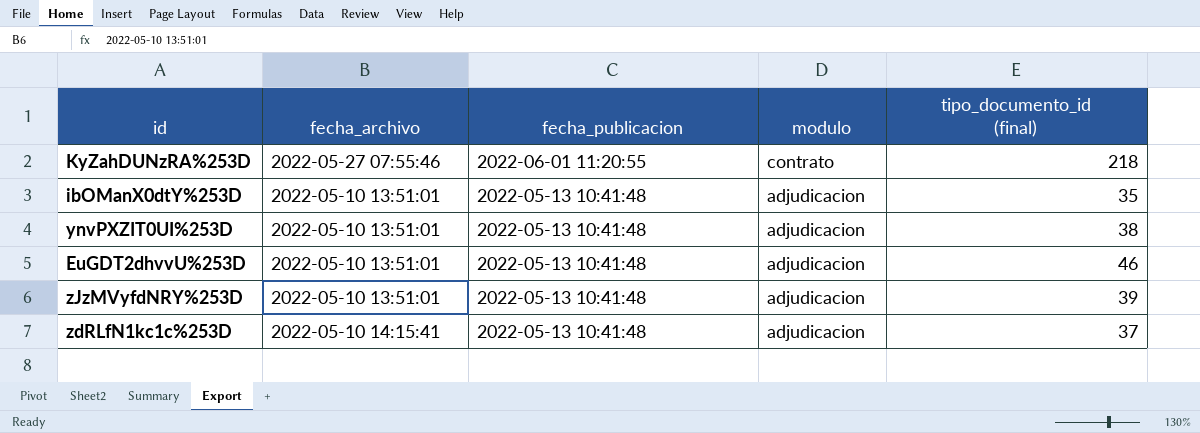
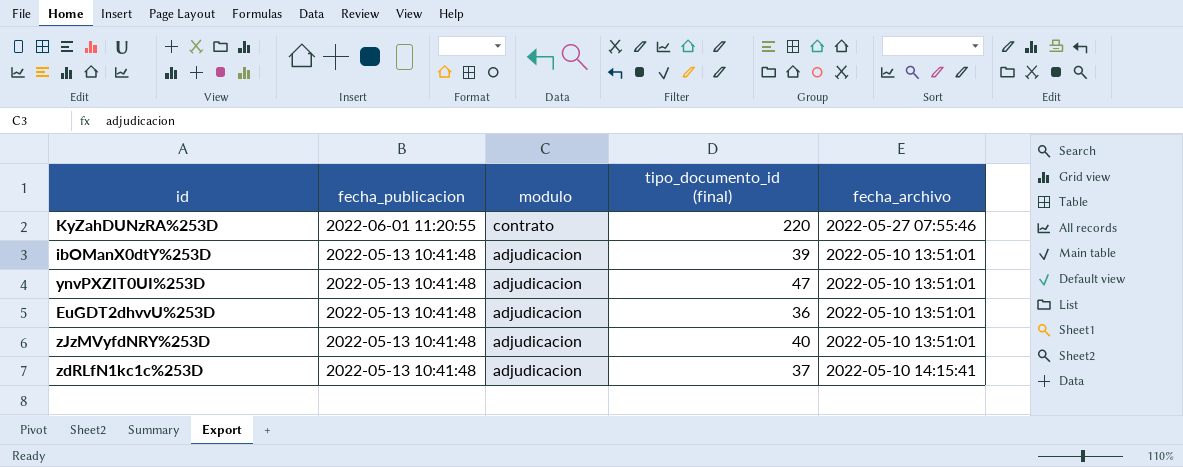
column fecha_archivo | position: 2 -> 5
KyZahDUNzRA%253D | tipo_documento_id (final): 218 -> 220
ibOManX0dtY%253D | tipo_documento_id (final): 35 -> 39
ynvPXZIT0UI%253D | tipo_documento_id (final): 38 -> 47
EuGDT2dhvvU%253D | tipo_documento_id (final): 46 -> 36
zJzMVyfdNRY%253D | tipo_documento_id (final): 39 -> 40

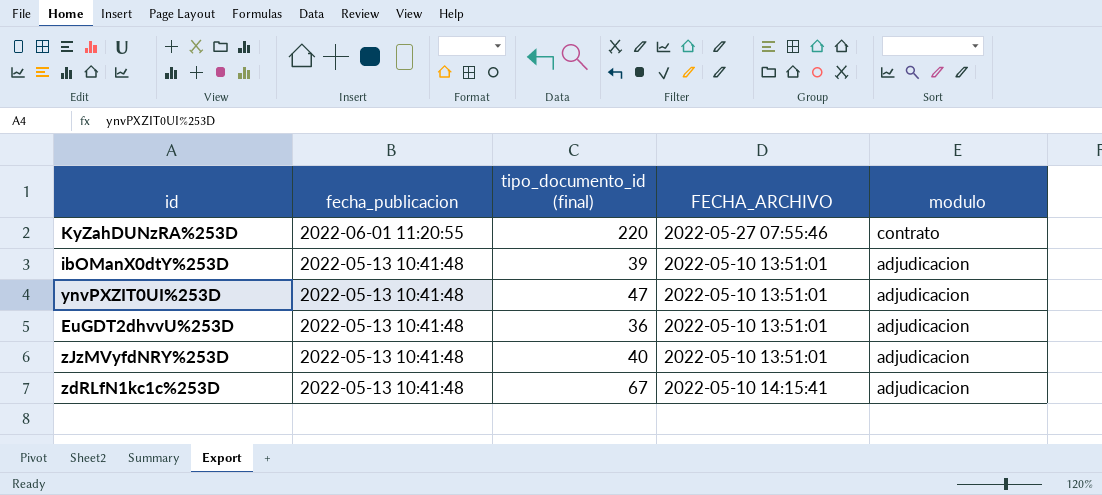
column name: fecha_archivo -> FECHA_ARCHIVO
column modulo | position: 3 -> 5
zdRLfN1kc1c%253D | tipo_documento_id (final): 37 -> 67

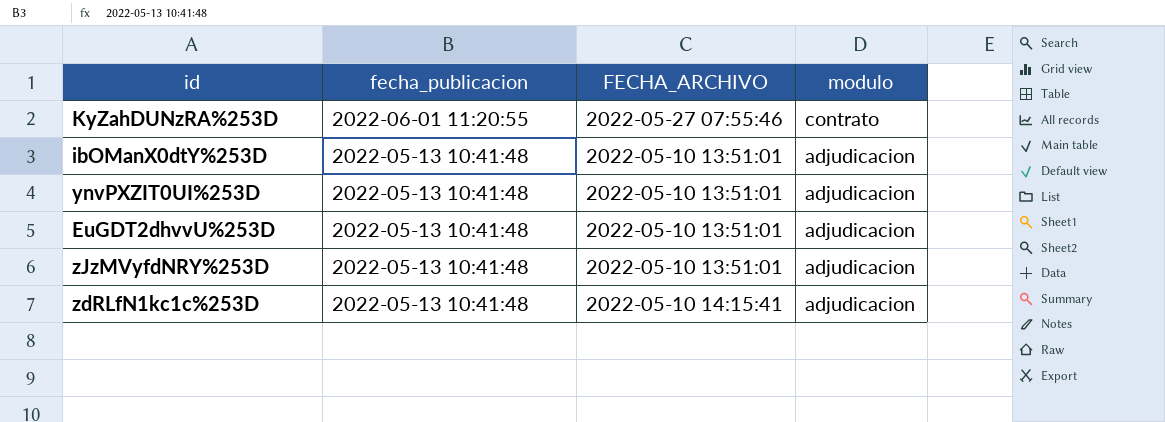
column tipo_documento_id (final) | position: 3 -> none

